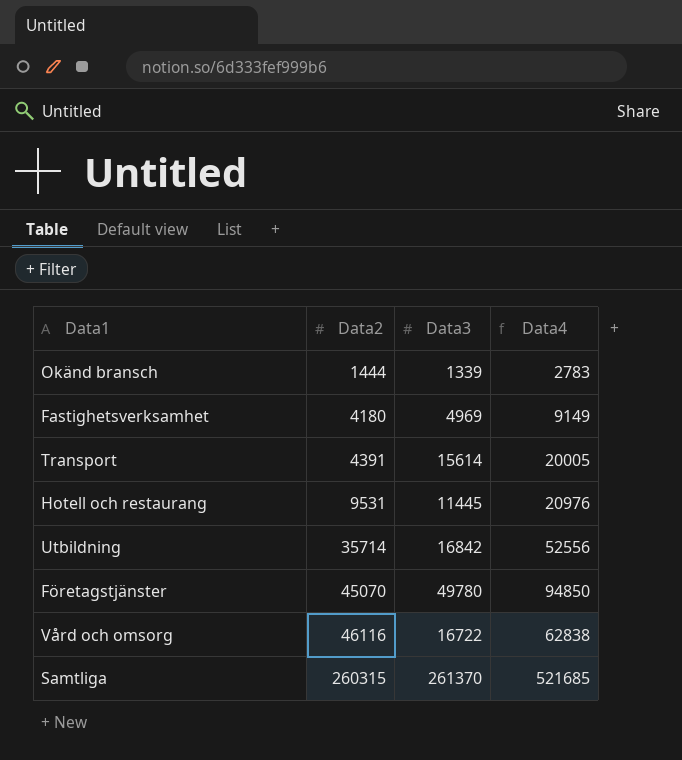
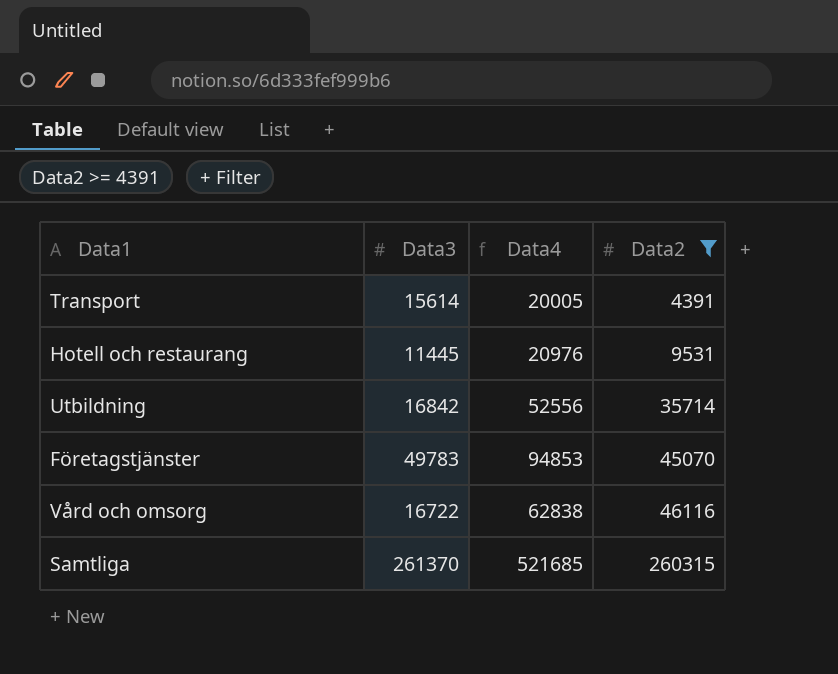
filter: none -> Data2 >= 4391
column Data2 | position: 2 -> 4
Företagstjänster | Data3: 49780 -> 49783
Företagstjänster | Data4: 94850 -> 94853

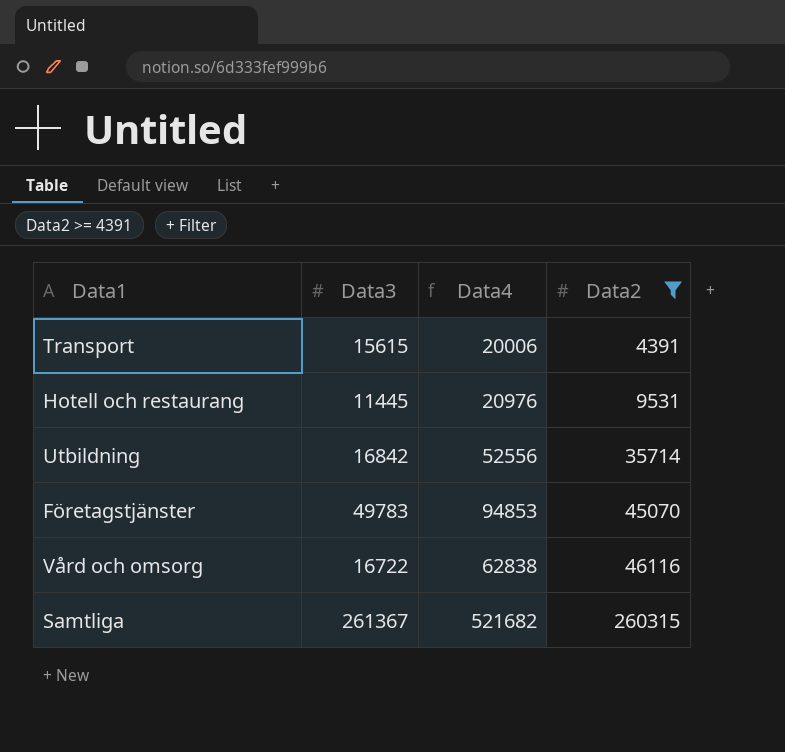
Transport | Data3: 15614 -> 15615
Transport | Data4: 20005 -> 20006
Samtliga | Data3: 261370 -> 261367
Samtliga | Data4: 521685 -> 521682

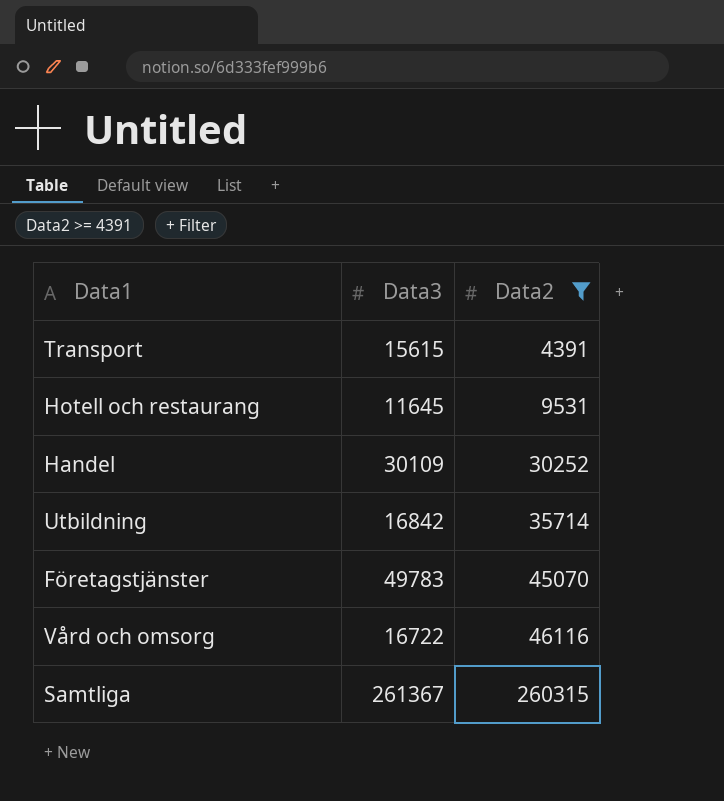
column Data4 | formula: [Data3] + [Data2] -> none
Hotell och restaurang | Data3: 11445 -> 11645
row Handel: none -> 30109 | 30252

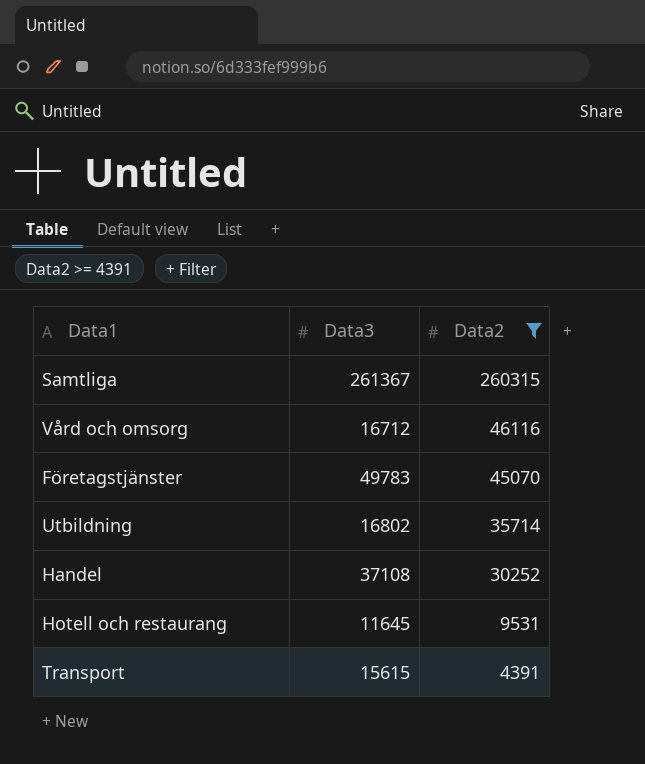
row order: Data2 ascending -> Data2 descending
Vård och omsorg | Data3: 16722 -> 16712
Utbildning | Data3: 16842 -> 16802
Handel | Data3: 30109 -> 37108

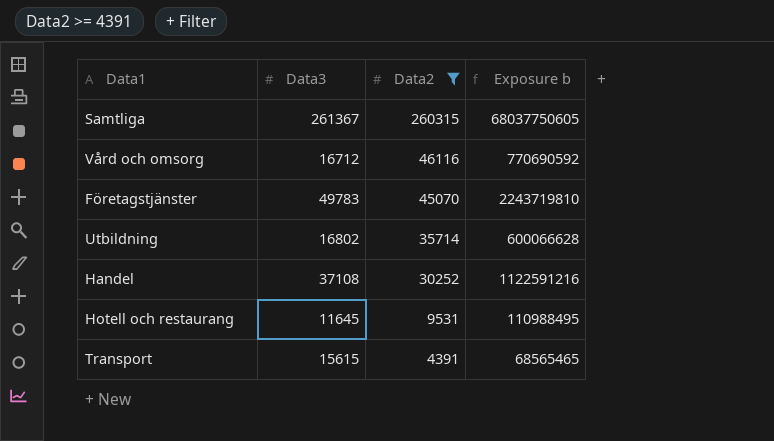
column Exposure b | formula: none -> [Data3] * [Data2]

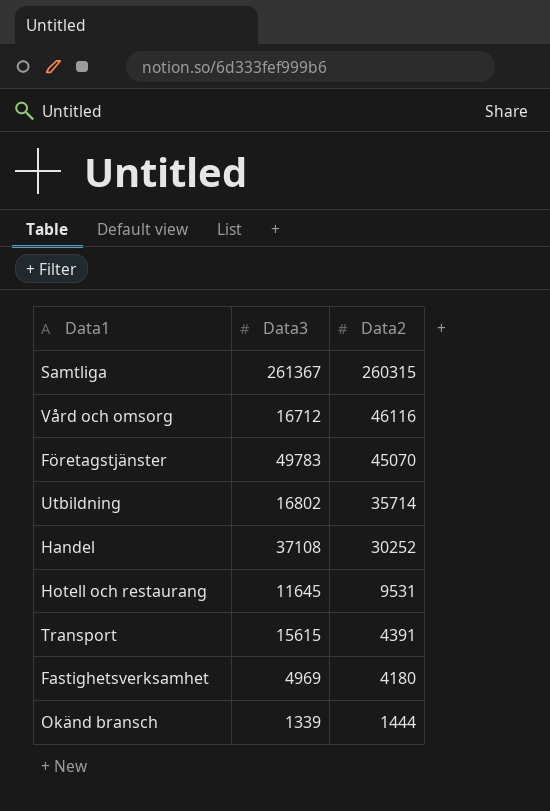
filter: Data2 >= 4391 -> none
column Exposure b | formula: [Data3] * [Data2] -> none

